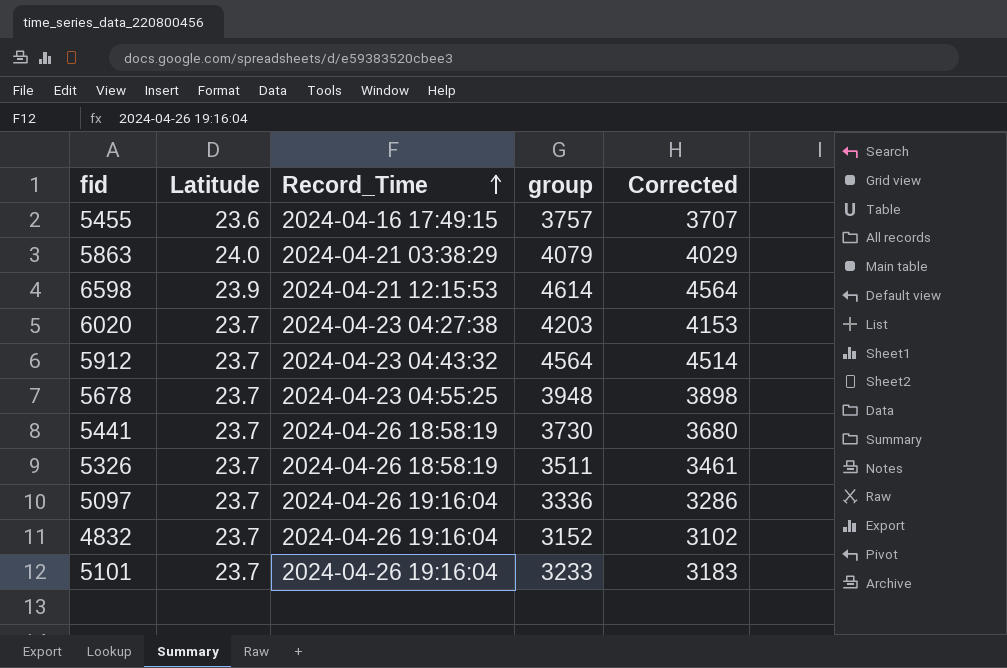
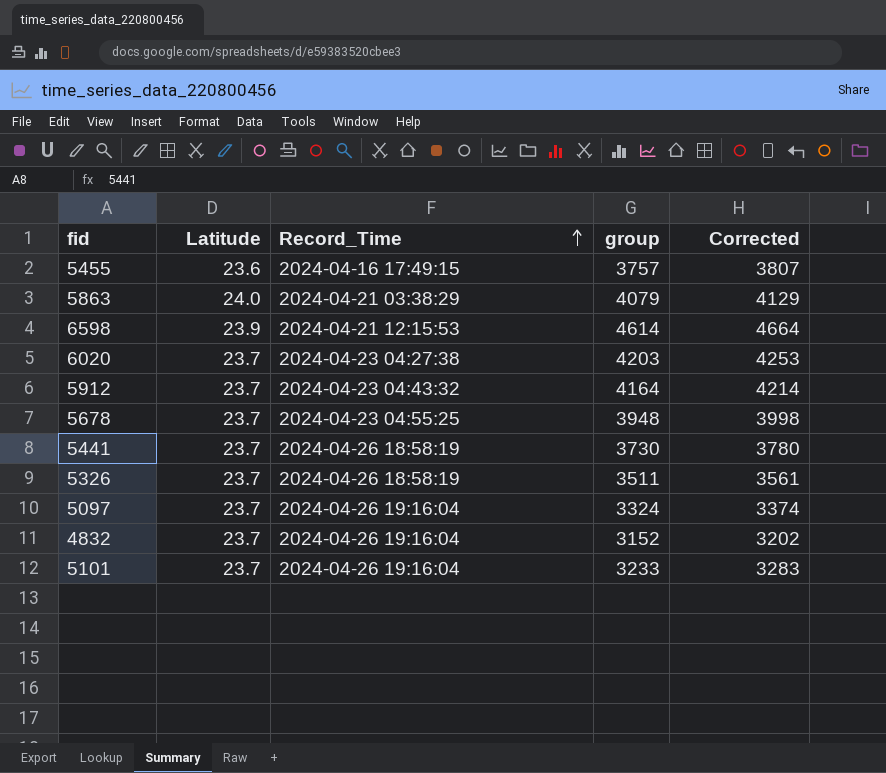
column Corrected | formula: [group] - 50 -> [group] + 50
5912 | group: 4564 -> 4164
5097 | group: 3336 -> 3324

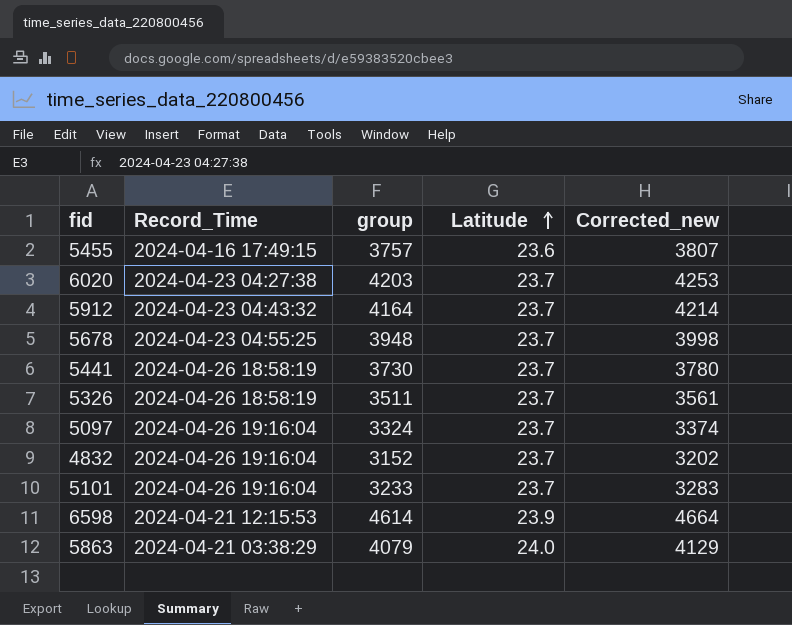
row order: Record_Time ascending -> Latitude ascending
column Latitude | position: 2 -> 4
column name: Corrected -> Corrected_new

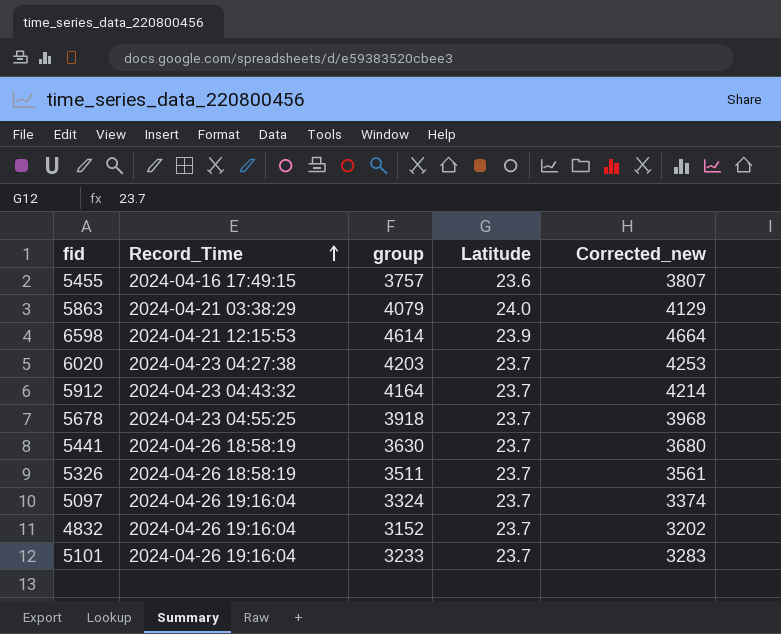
row order: Latitude ascending -> Record_Time ascending
5678 | group: 3948 -> 3918
5678 | Corrected_new: 3998 -> 3968
5441 | group: 3730 -> 3630
5441 | Corrected_new: 3780 -> 3680

